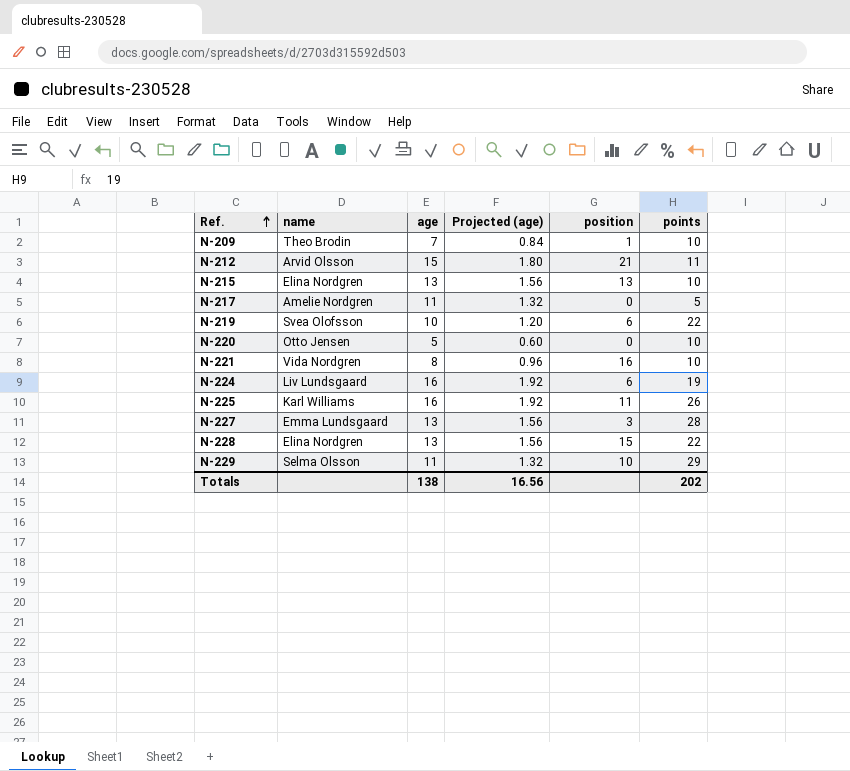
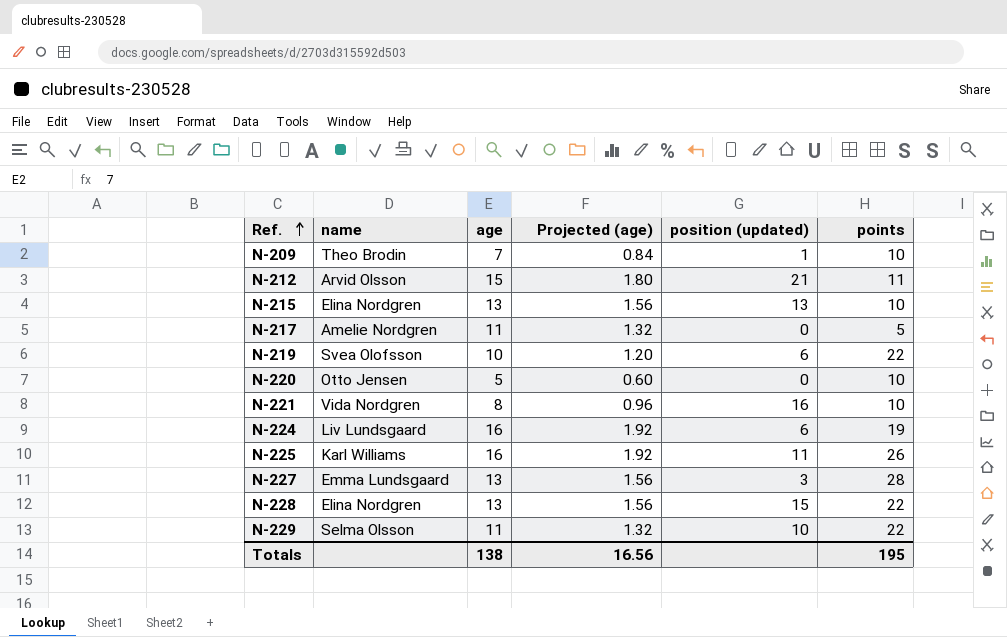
column name: position -> position (updated)
N-229 | points: 29 -> 22
Totals | points: 202 -> 195

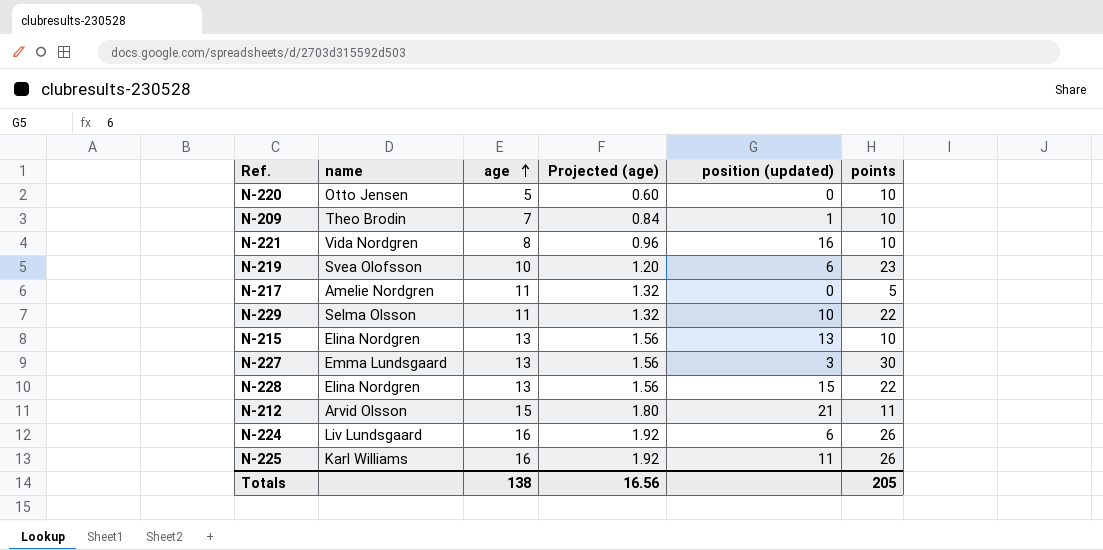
row order: Ref. ascending -> age ascending
N-219 | points: 22 -> 23
N-227 | points: 28 -> 30
N-224 | points: 19 -> 26
Totals | points: 195 -> 205

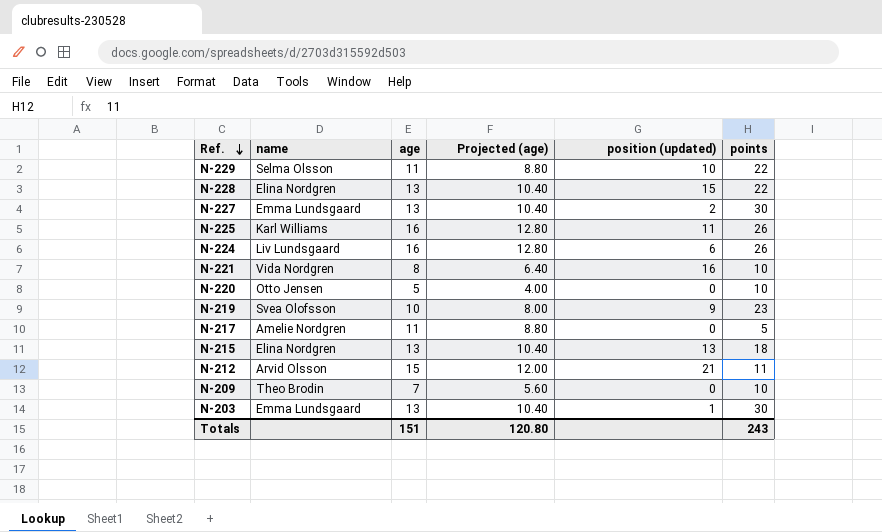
row order: age ascending -> Ref. descending
column Projected (age) | formula: [age] * 0.12 -> [age] * 0.8
N-227 | position (updated): 3 -> 2
N-219 | position (updated): 6 -> 9
N-215 | points: 10 -> 18
N-209 | position (updated): 1 -> 0
row N-203: none -> Emma Lundsgaard | 13 | 10.40 | 1 | 30
Totals | age: 138 -> 151
Totals | Projected (age): 16.56 -> 120.80
Totals | points: 205 -> 243

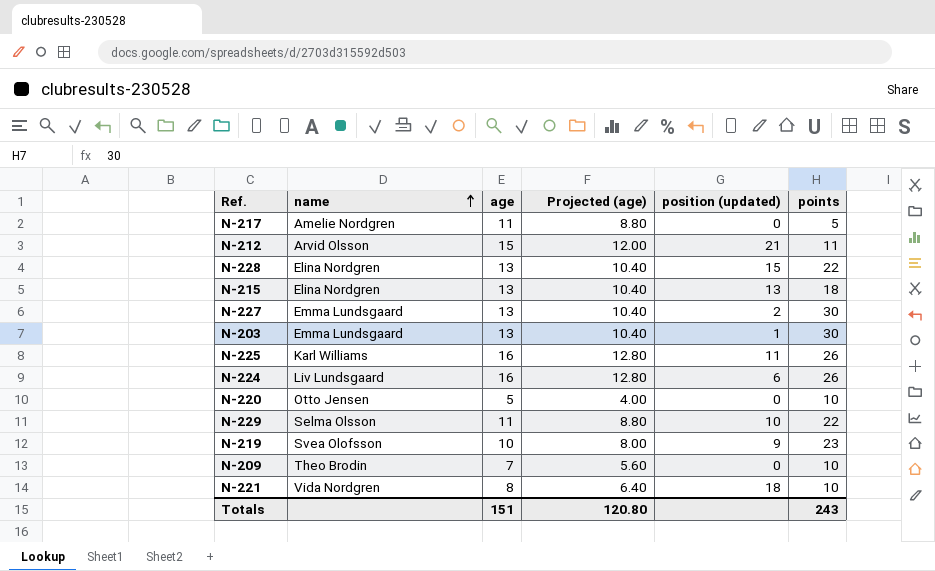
row order: Ref. descending -> name ascending
N-221 | position (updated): 16 -> 18

